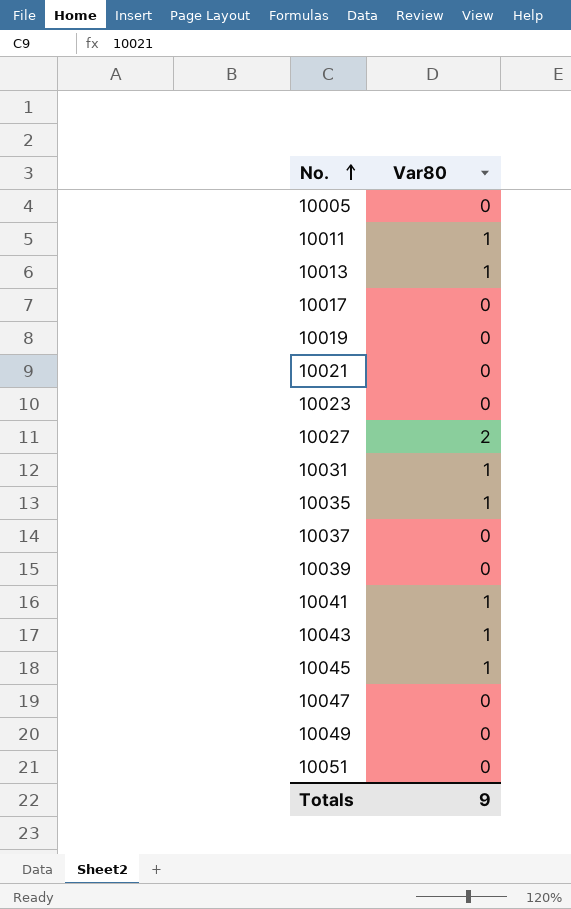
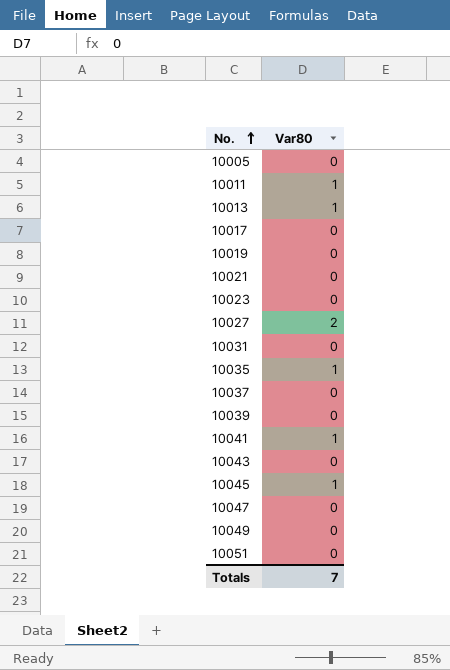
10031 | Var80: 1 -> 0
10043 | Var80: 1 -> 0
Totals | Var80: 9 -> 7

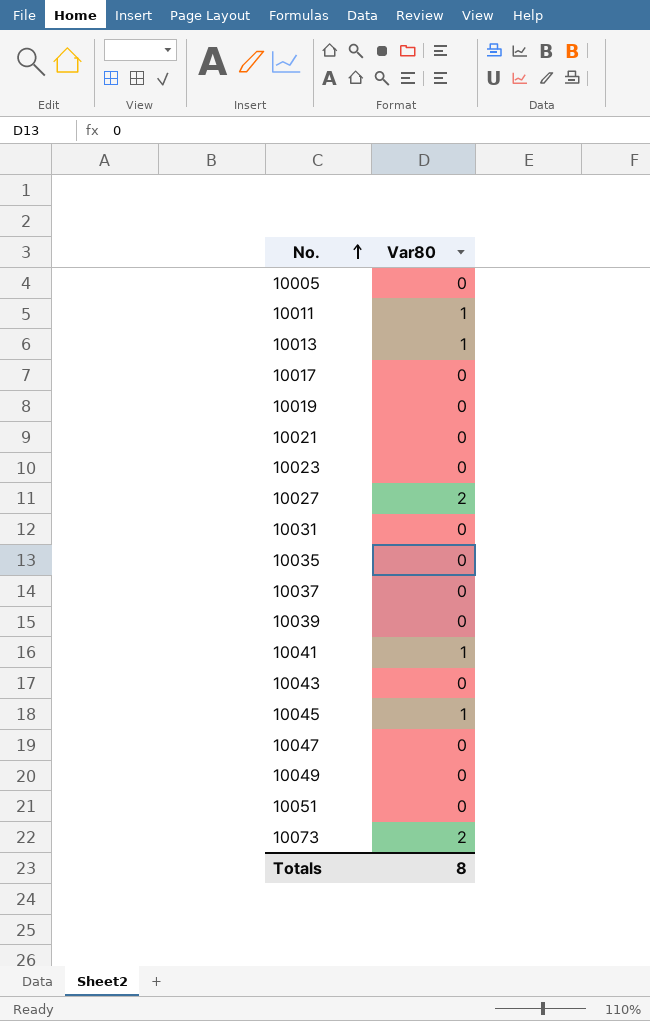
10035 | Var80: 1 -> 0
row 10073: none -> 2
Totals | Var80: 7 -> 8

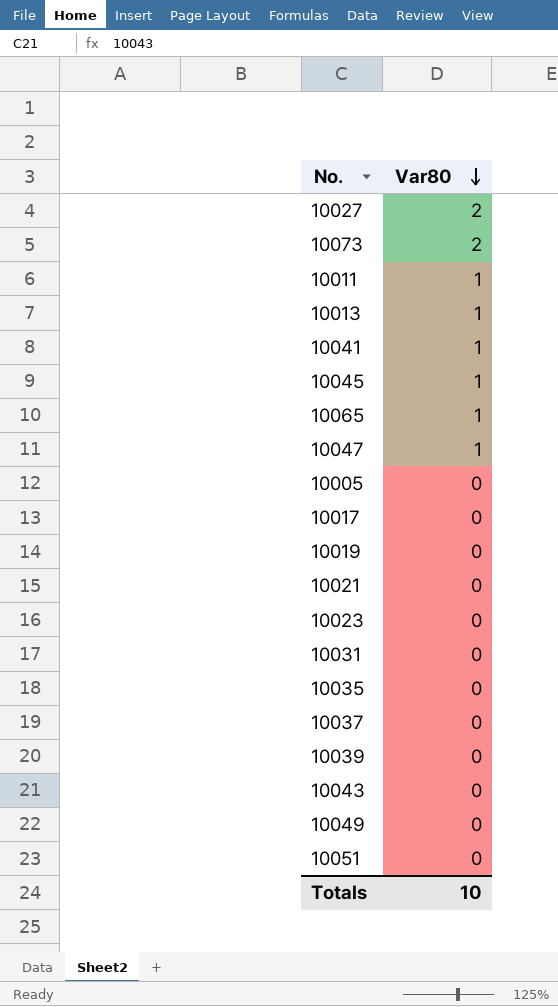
row order: No. ascending -> Var80 descending
row 10065: none -> 1
10047 | Var80: 0 -> 1
Totals | Var80: 8 -> 10

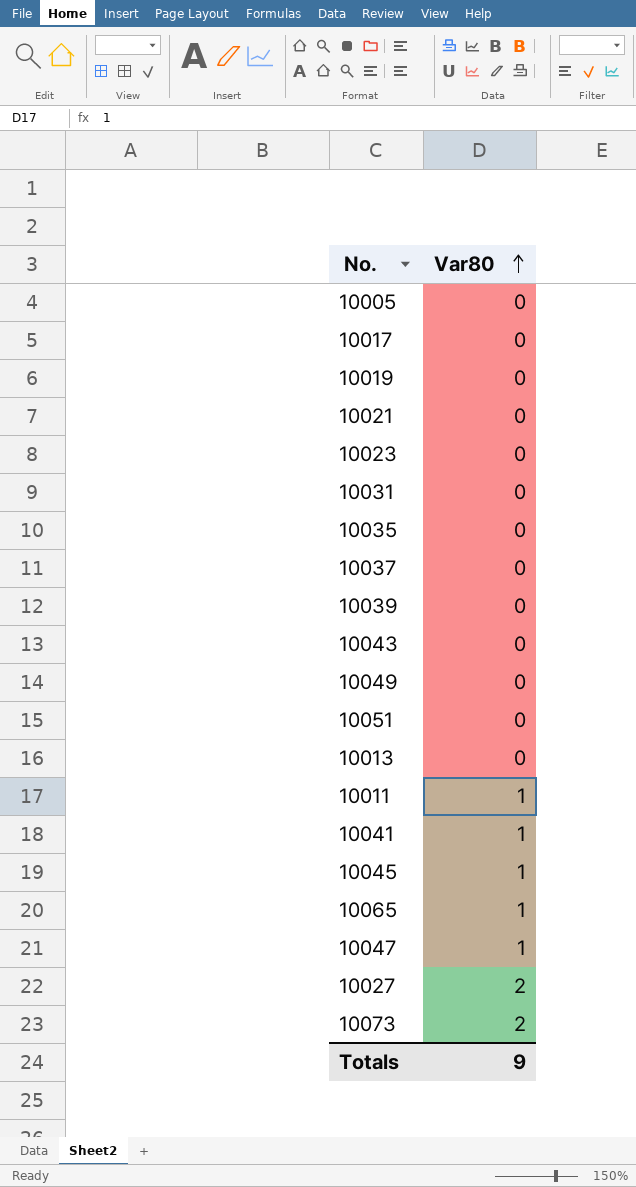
row order: Var80 descending -> Var80 ascending
10013 | Var80: 1 -> 0
Totals | Var80: 10 -> 9

